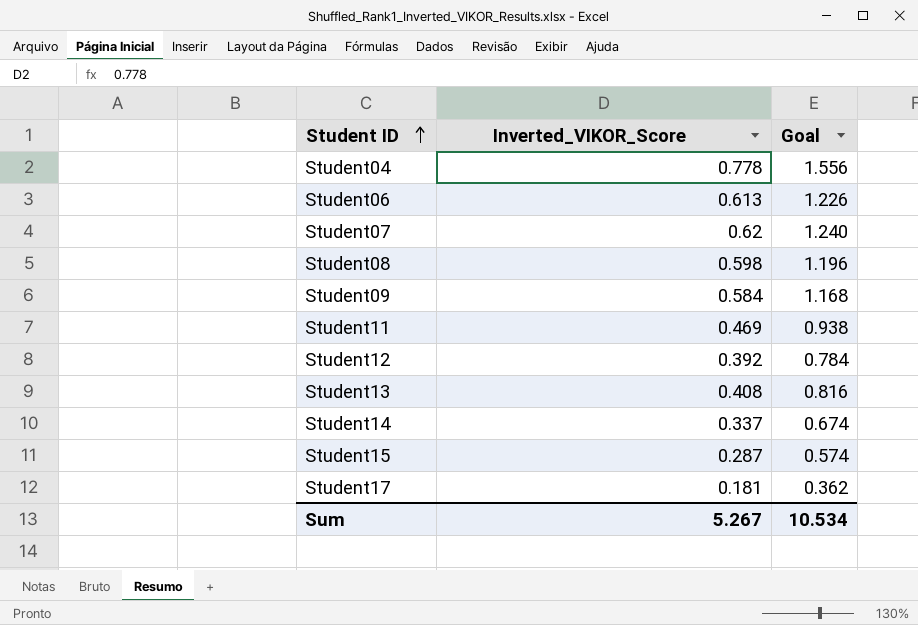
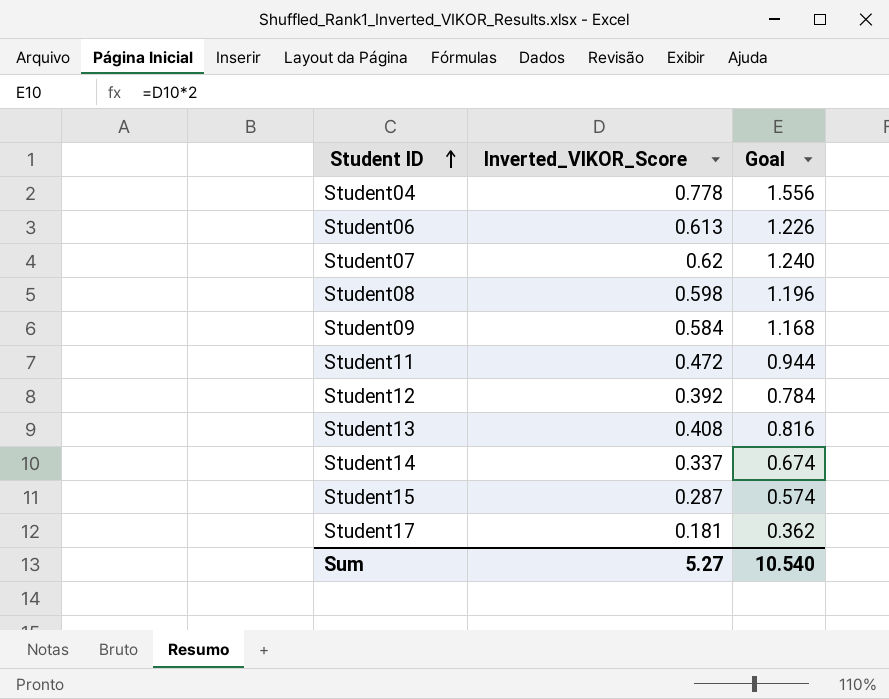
Student11 | Inverted_VIKOR_Score: 0.469 -> 0.472
Student11 | Goal: 0.938 -> 0.944
Sum | Inverted_VIKOR_Score: 5.267 -> 5.27
Sum | Goal: 10.534 -> 10.540

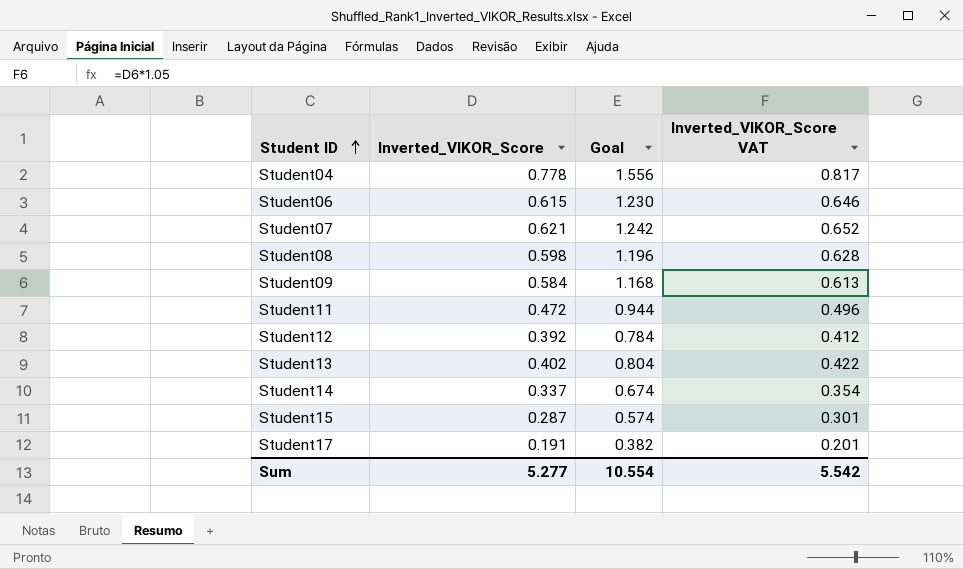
column Inverted_VIKOR_Score VAT | formula: none -> [Inverted_VIKOR_Score] * 1.05
Student06 | Inverted_VIKOR_Score: 0.613 -> 0.615
Student06 | Goal: 1.226 -> 1.230
Student07 | Inverted_VIKOR_Score: 0.62 -> 0.621
Student07 | Goal: 1.240 -> 1.242
Student13 | Inverted_VIKOR_Score: 0.408 -> 0.402
Student13 | Goal: 0.816 -> 0.804
Student17 | Inverted_VIKOR_Score: 0.181 -> 0.191
Student17 | Goal: 0.362 -> 0.382
Sum | Inverted_VIKOR_Score: 5.27 -> 5.277
Sum | Goal: 10.540 -> 10.554

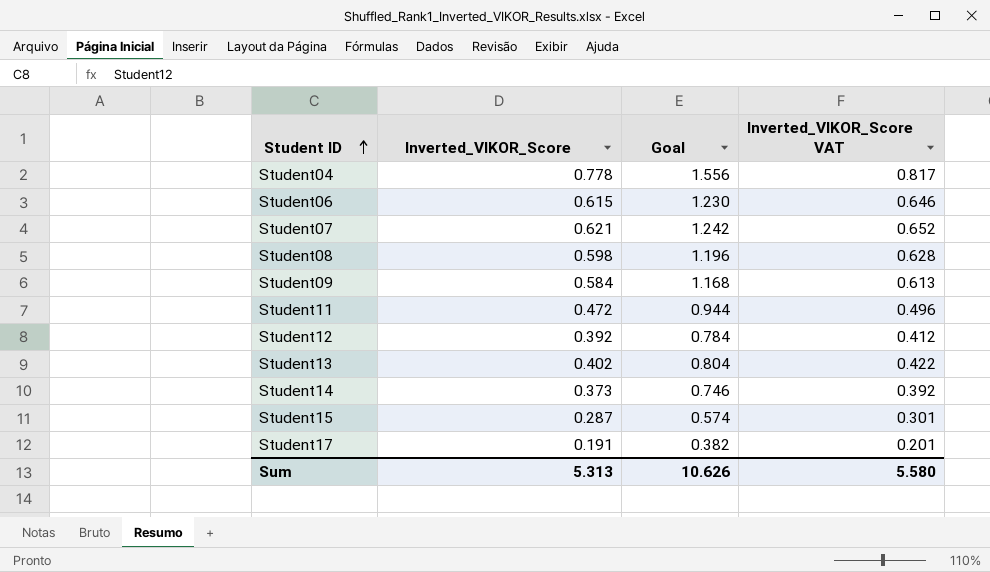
Student14 | Inverted_VIKOR_Score: 0.337 -> 0.373
Student14 | Goal: 0.674 -> 0.746
Student14 | Inverted_VIKOR_Score VAT: 0.354 -> 0.392
Sum | Inverted_VIKOR_Score: 5.277 -> 5.313
Sum | Goal: 10.554 -> 10.626
Sum | Inverted_VIKOR_Score VAT: 5.542 -> 5.580

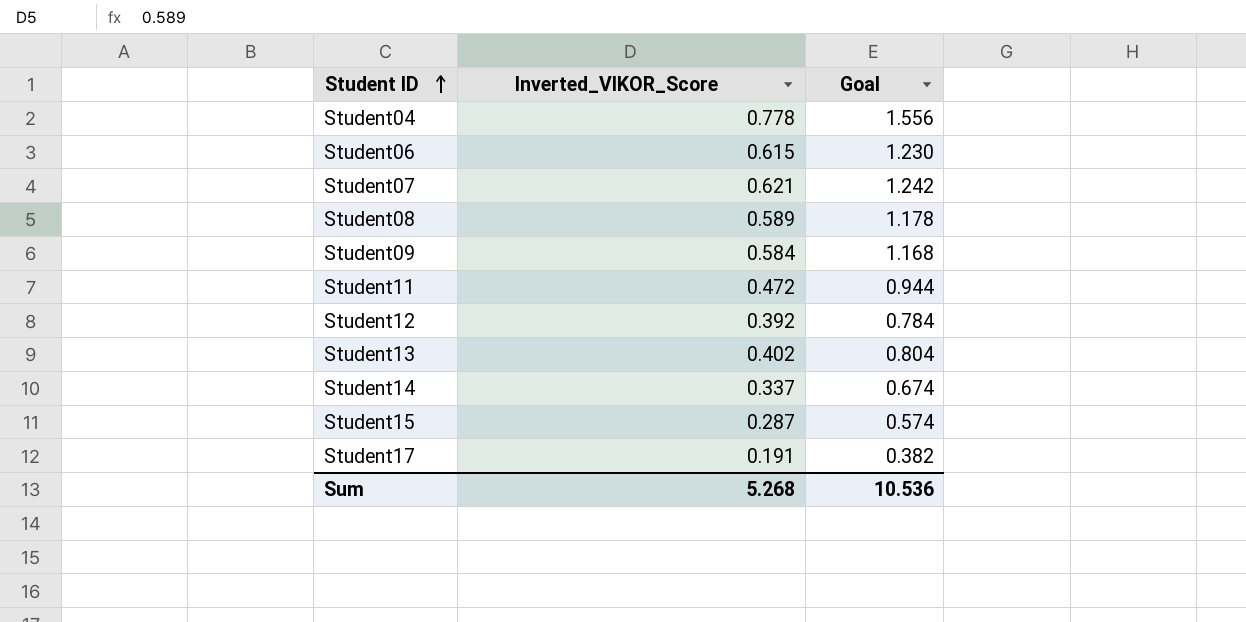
column Inverted_VIKOR_Score VAT | formula: [Inverted_VIKOR_Score] * 1.05 -> none
Student08 | Inverted_VIKOR_Score: 0.598 -> 0.589
Student08 | Goal: 1.196 -> 1.178
Student14 | Inverted_VIKOR_Score: 0.373 -> 0.337
Student14 | Goal: 0.746 -> 0.674
Sum | Inverted_VIKOR_Score: 5.313 -> 5.268
Sum | Goal: 10.626 -> 10.536

